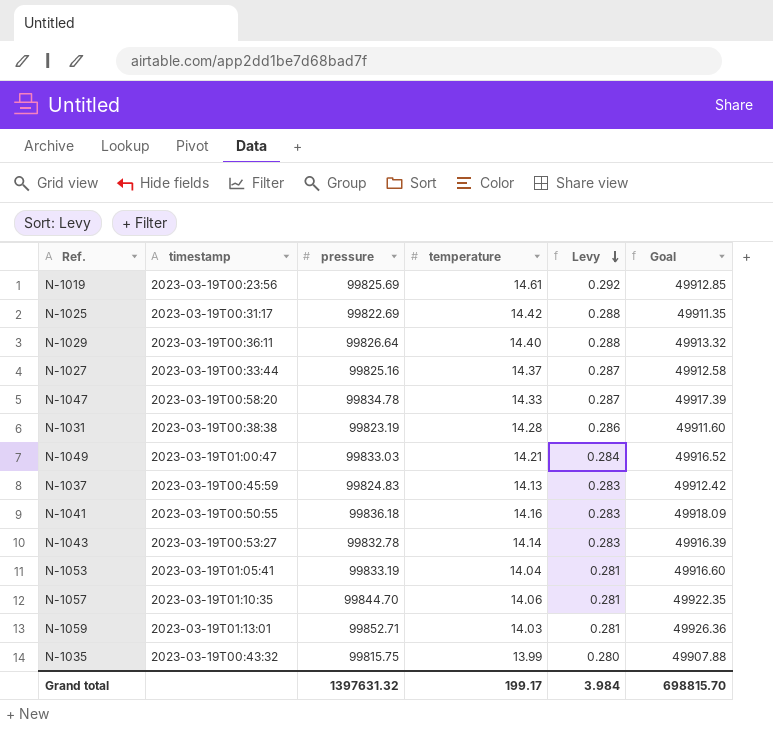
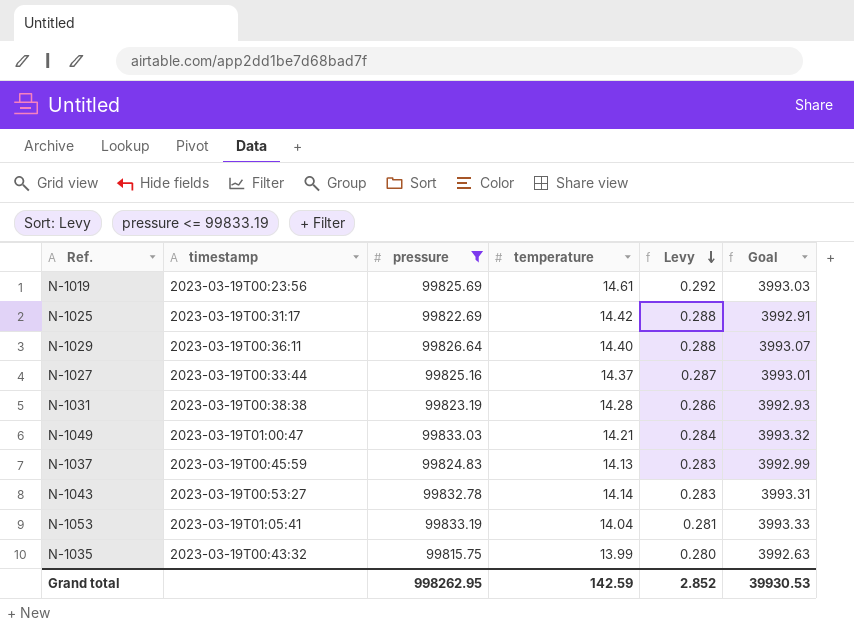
filter: none -> pressure <= 99833.19
column Goal | formula: [pressure] * 0.5 -> [pressure] * 0.04
Grand total | pressure: 1397631.32 -> 998262.95
Grand total | temperature: 199.17 -> 142.59
Grand total | Levy: 3.984 -> 2.852
Grand total | Goal: 698815.70 -> 39930.53

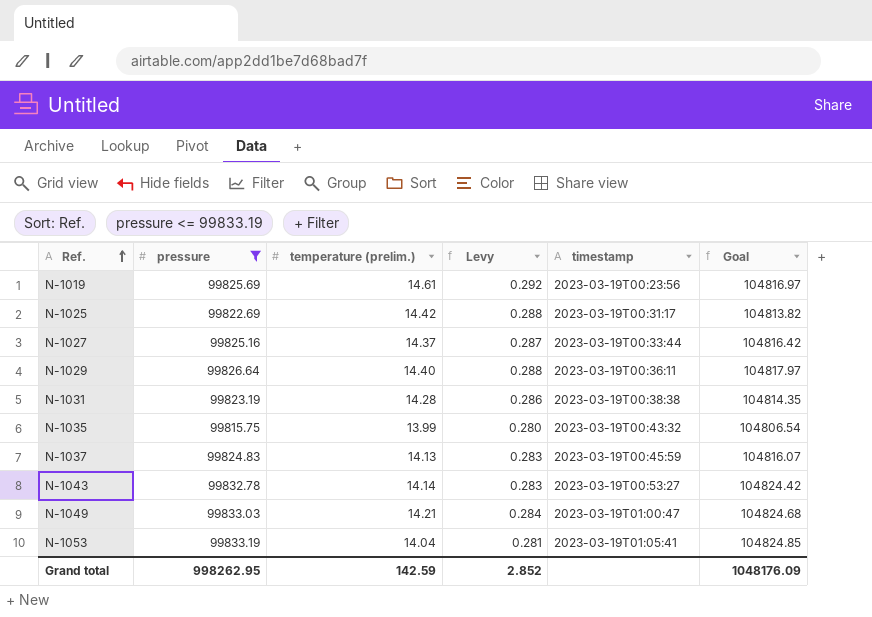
row order: Levy descending -> Ref. ascending
column name: temperature -> temperature (prelim.)
column timestamp | position: 2 -> 5
column Goal | formula: [pressure] * 0.04 -> [pressure] * 1.05
Grand total | Goal: 39930.53 -> 1048176.09

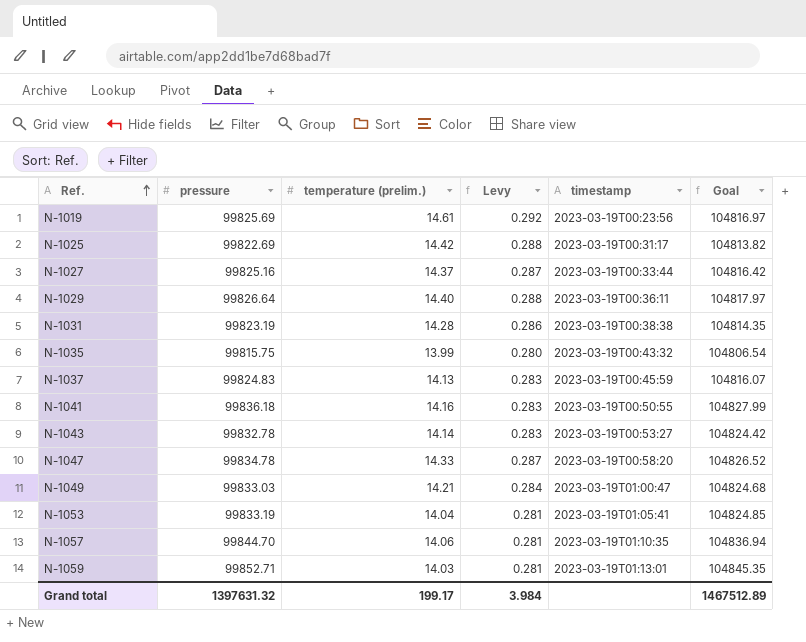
filter: pressure <= 99833.19 -> none
Grand total | pressure: 998262.95 -> 1397631.32
Grand total | temperature (prelim.): 142.59 -> 199.17
Grand total | Levy: 2.852 -> 3.984
Grand total | Goal: 1048176.09 -> 1467512.89

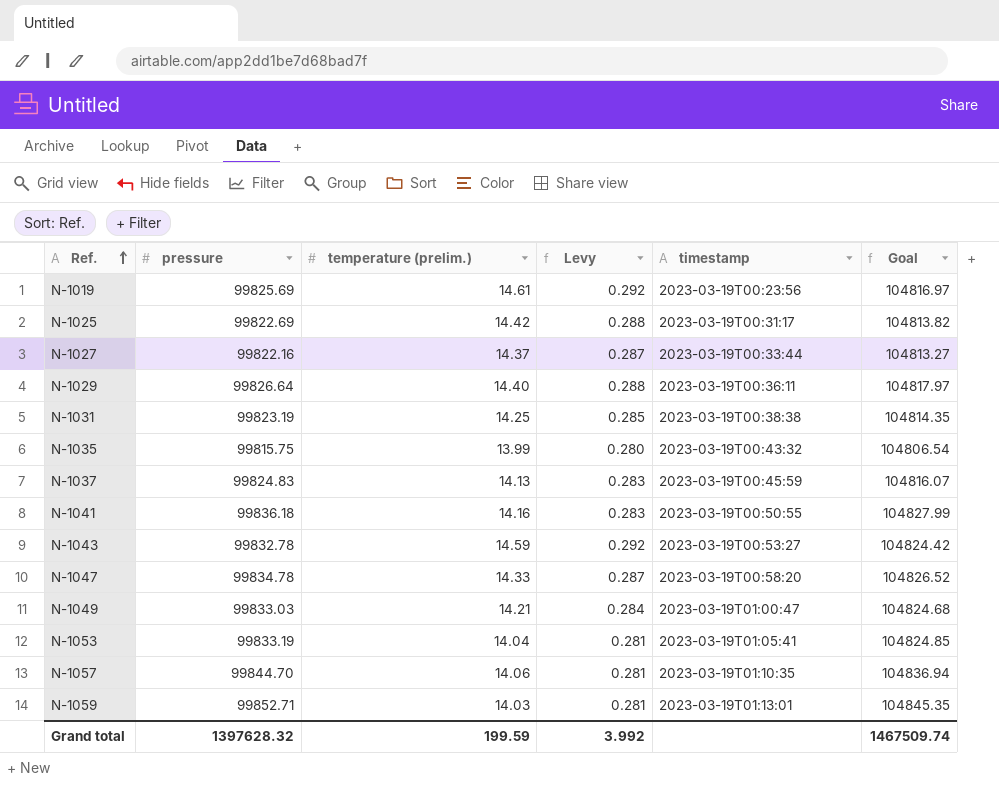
N-1027 | pressure: 99825.16 -> 99822.16
N-1027 | Goal: 104816.42 -> 104813.27
N-1031 | temperature (prelim.): 14.28 -> 14.25
N-1031 | Levy: 0.286 -> 0.285
N-1043 | temperature (prelim.): 14.14 -> 14.59
N-1043 | Levy: 0.283 -> 0.292
Grand total | pressure: 1397631.32 -> 1397628.32
Grand total | temperature (prelim.): 199.17 -> 199.59
Grand total | Levy: 3.984 -> 3.992
Grand total | Goal: 1467512.89 -> 1467509.74

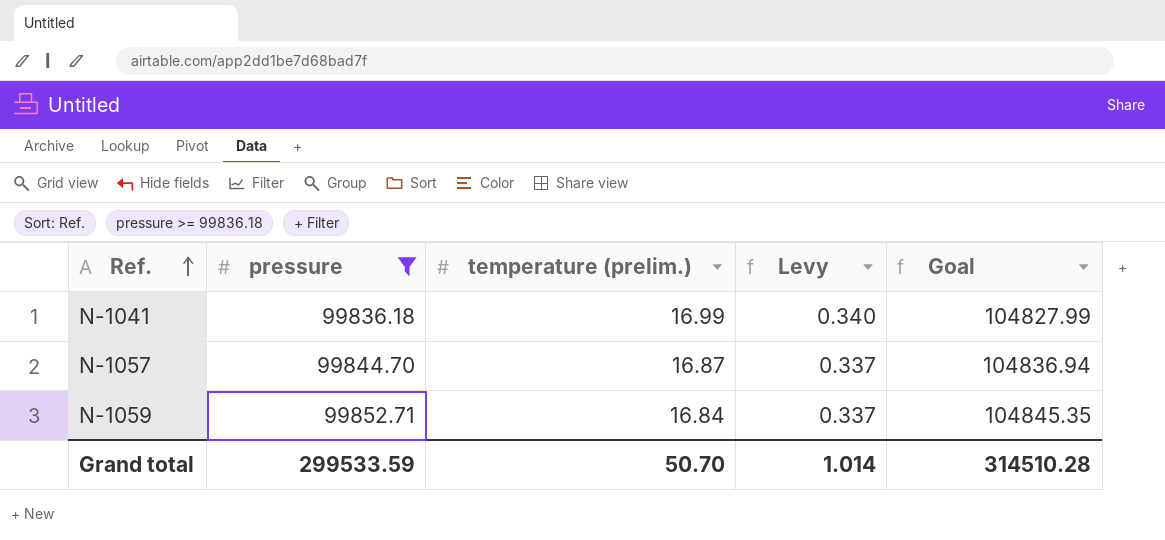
filter: none -> pressure >= 99836.18
column timestamp | position: 5 -> none
N-1041 | temperature (prelim.): 14.16 -> 16.99
N-1041 | Levy: 0.283 -> 0.340
N-1057 | temperature (prelim.): 14.06 -> 16.87
N-1057 | Levy: 0.281 -> 0.337
N-1059 | temperature (prelim.): 14.03 -> 16.84
N-1059 | Levy: 0.281 -> 0.337
Grand total | pressure: 1397628.32 -> 299533.59
Grand total | temperature (prelim.): 199.59 -> 50.70
Grand total | Levy: 3.992 -> 1.014
Grand total | Goal: 1467509.74 -> 314510.28

